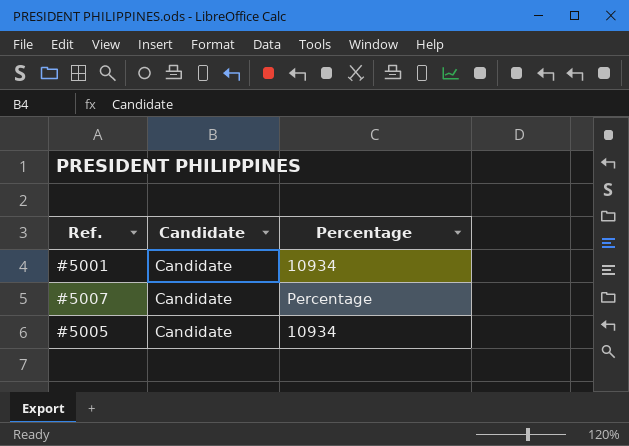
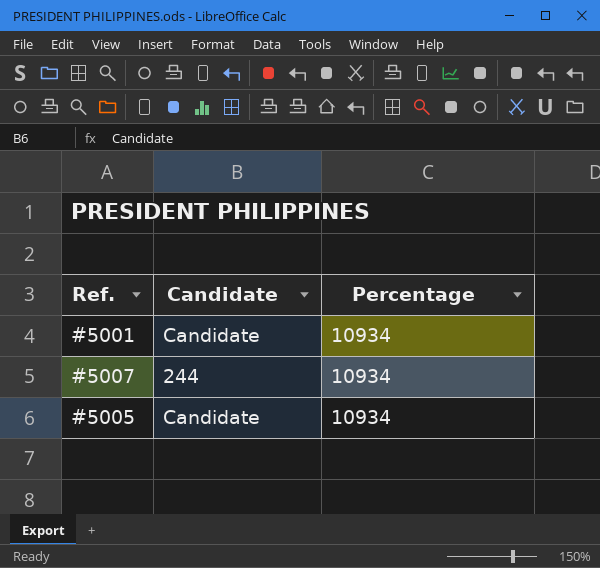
#5007 | Candidate: Candidate -> 244
#5007 | Percentage: Percentage -> 10934

